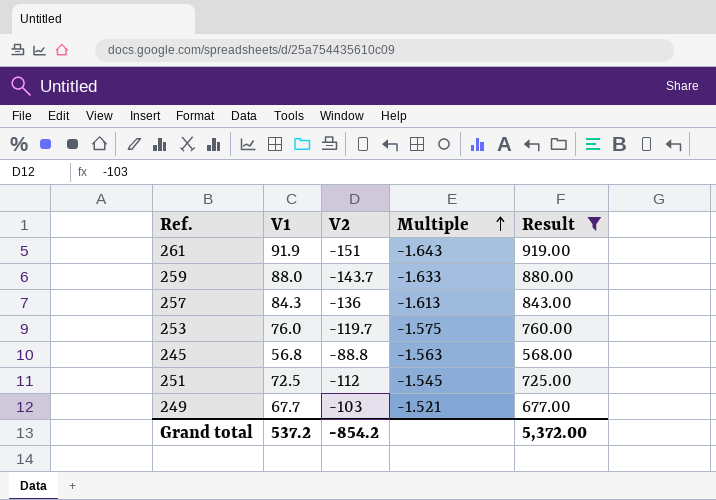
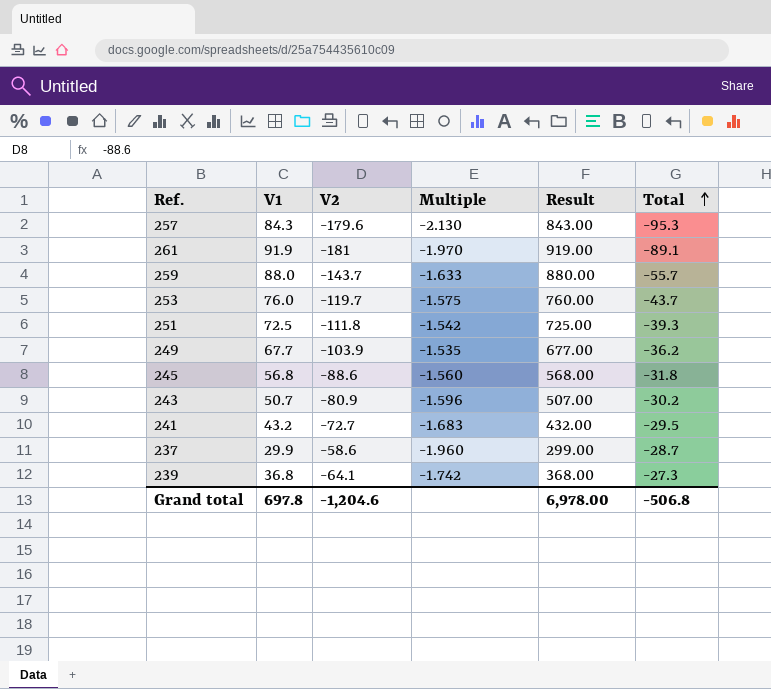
filter: Result >= 568.00 -> none
row order: Multiple ascending -> Total ascending
column Total | formula: none -> [V1] + [V2]
257 | V2: -136 -> -179.6
257 | Multiple: -1.613 -> -2.130
261 | V2: -151 -> -181
261 | Multiple: -1.643 -> -1.970
251 | V2: -112 -> -111.8
251 | Multiple: -1.545 -> -1.542
249 | V2: -103 -> -103.9
249 | Multiple: -1.521 -> -1.535
245 | V2: -88.8 -> -88.6
245 | Multiple: -1.563 -> -1.560
Grand total | V1: 537.2 -> 697.8
Grand total | V2: -854.2 -> -1,204.6
Grand total | Result: 5,372.00 -> 6,978.00

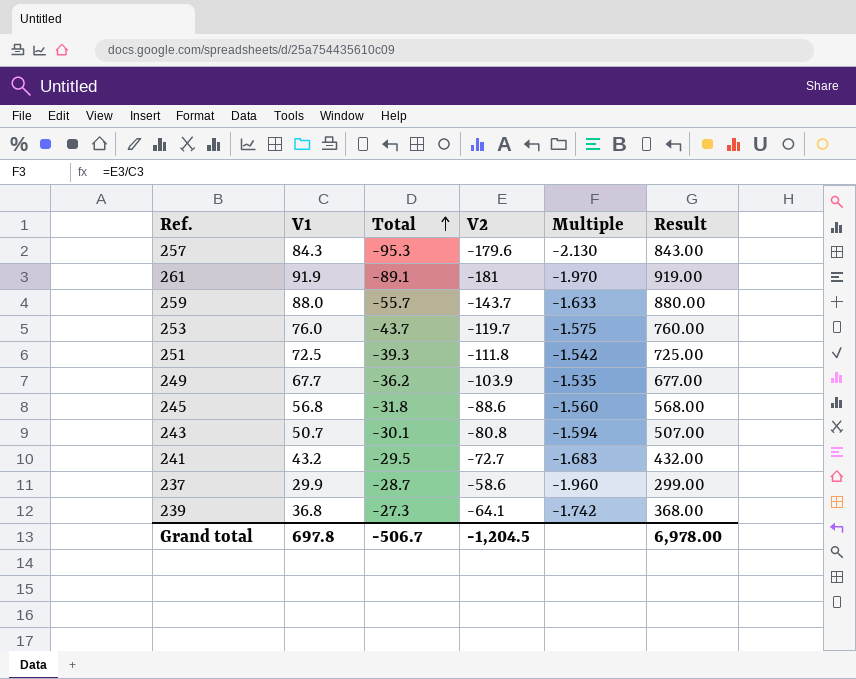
column Total | position: 6 -> 3
243 | Total: -30.2 -> -30.1
243 | V2: -80.9 -> -80.8
243 | Multiple: -1.596 -> -1.594
Grand total | Total: -506.8 -> -506.7
Grand total | V2: -1,204.6 -> -1,204.5

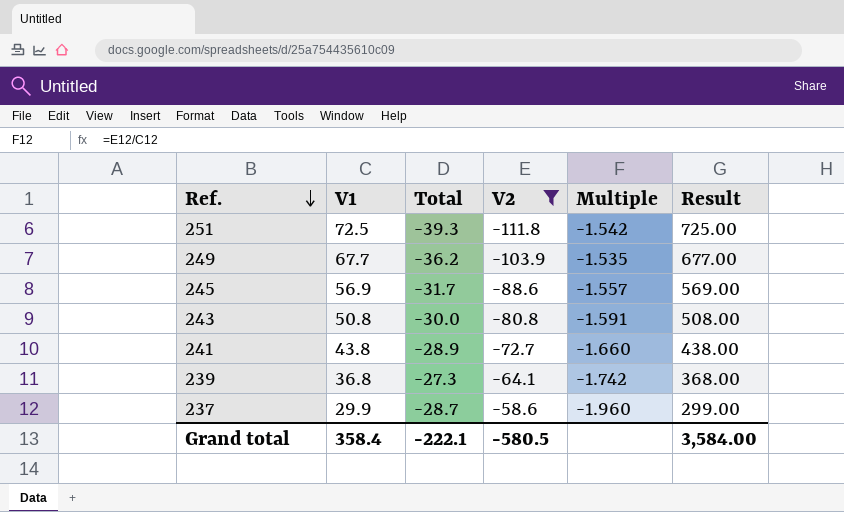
filter: none -> V2 >= -111.8
row order: Total ascending -> Ref. descending
245 | V1: 56.8 -> 56.9
245 | Total: -31.8 -> -31.7
245 | Multiple: -1.560 -> -1.557
245 | Result: 568.00 -> 569.00
243 | V1: 50.7 -> 50.8
243 | Total: -30.1 -> -30.0
243 | Multiple: -1.594 -> -1.591
243 | Result: 507.00 -> 508.00
241 | V1: 43.2 -> 43.8
241 | Total: -29.5 -> -28.9
241 | Multiple: -1.683 -> -1.660
241 | Result: 432.00 -> 438.00
Grand total | V1: 697.8 -> 358.4
Grand total | Total: -506.7 -> -222.1
Grand total | V2: -1,204.5 -> -580.5
Grand total | Result: 6,978.00 -> 3,584.00

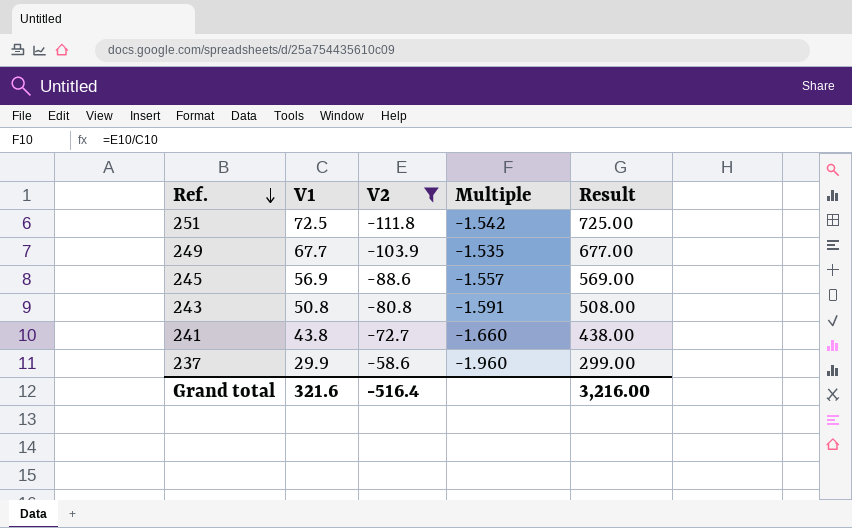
column Total | formula: [V1] + [V2] -> none
row 239: 36.8 | -27.3 | -64.1 | -1.742 | 368.00 -> none
Grand total | V1: 358.4 -> 321.6
Grand total | V2: -580.5 -> -516.4
Grand total | Result: 3,584.00 -> 3,216.00

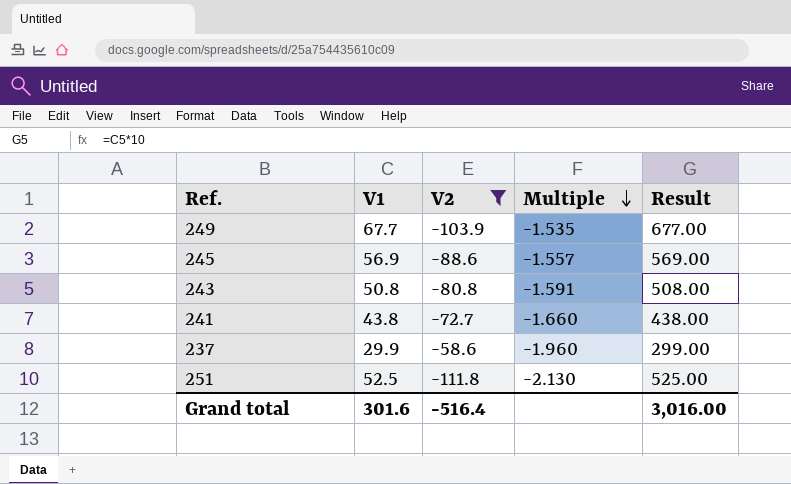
row order: Ref. descending -> Multiple descending
251 | V1: 72.5 -> 52.5
251 | Multiple: -1.542 -> -2.130
251 | Result: 725.00 -> 525.00
Grand total | V1: 321.6 -> 301.6
Grand total | Result: 3,216.00 -> 3,016.00

